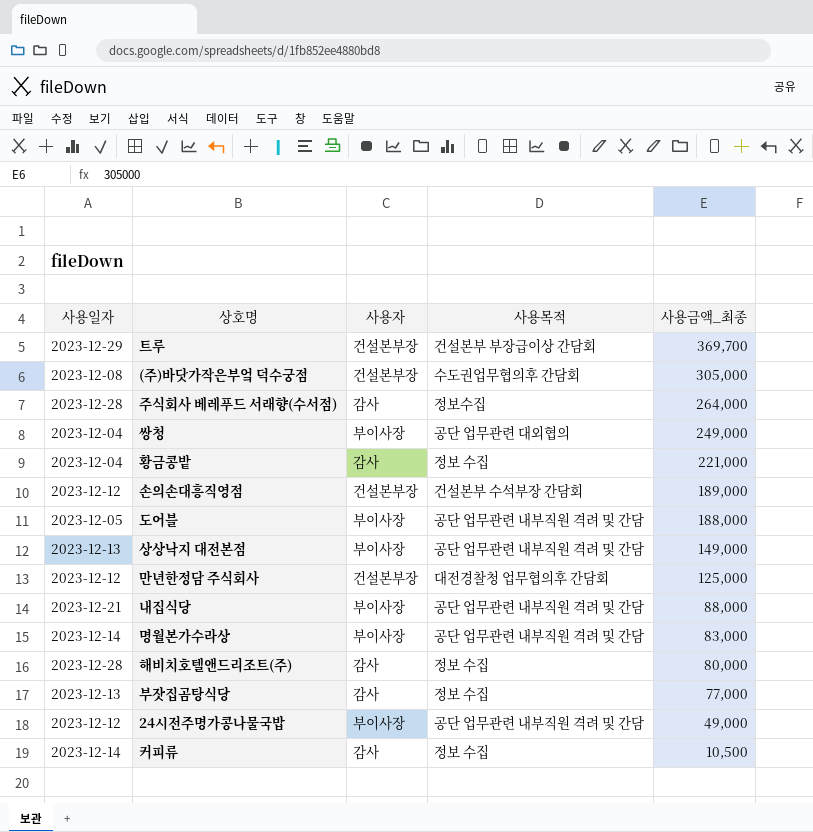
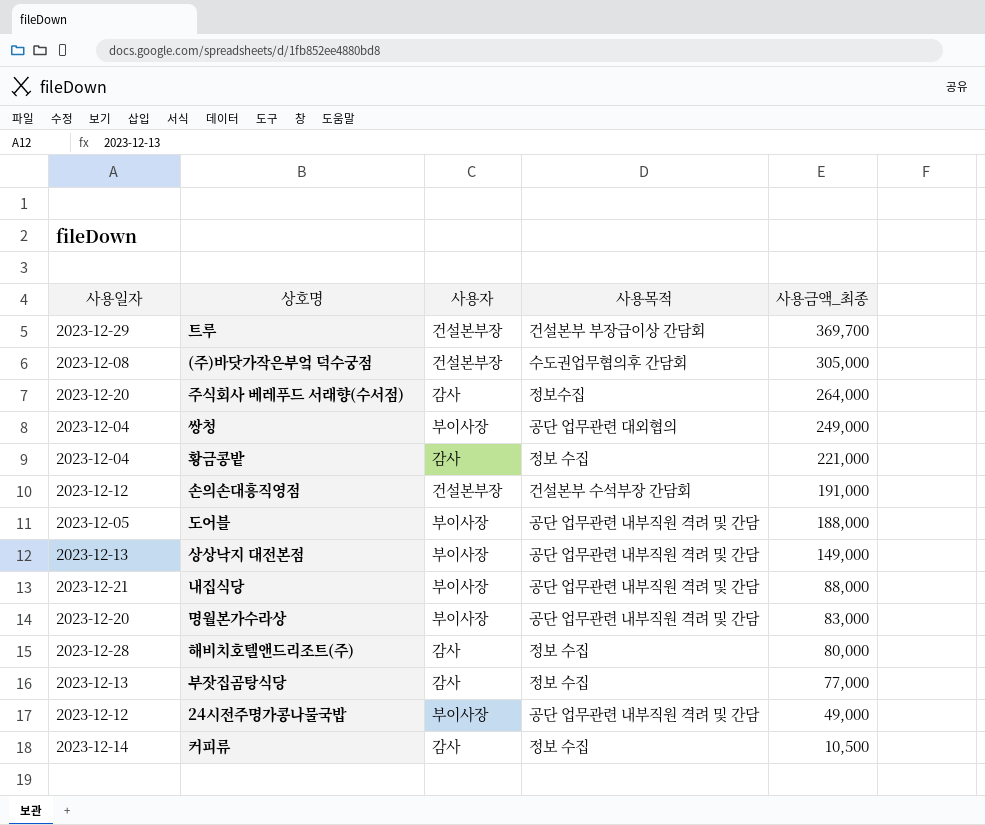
row 만년한정담 주식회사: 2023-12-12 | 건설본부장 | 대전경찰청 업무협의후 간담회 | 125,000 -> none
주식회사 베레푸드 서래향(수서점) | 사용일자: 2023-12-28 -> 2023-12-20
손의손대흥직영점 | 사용금액_최종: 189,000 -> 191,000
명월본가수라상 | 사용일자: 2023-12-14 -> 2023-12-20

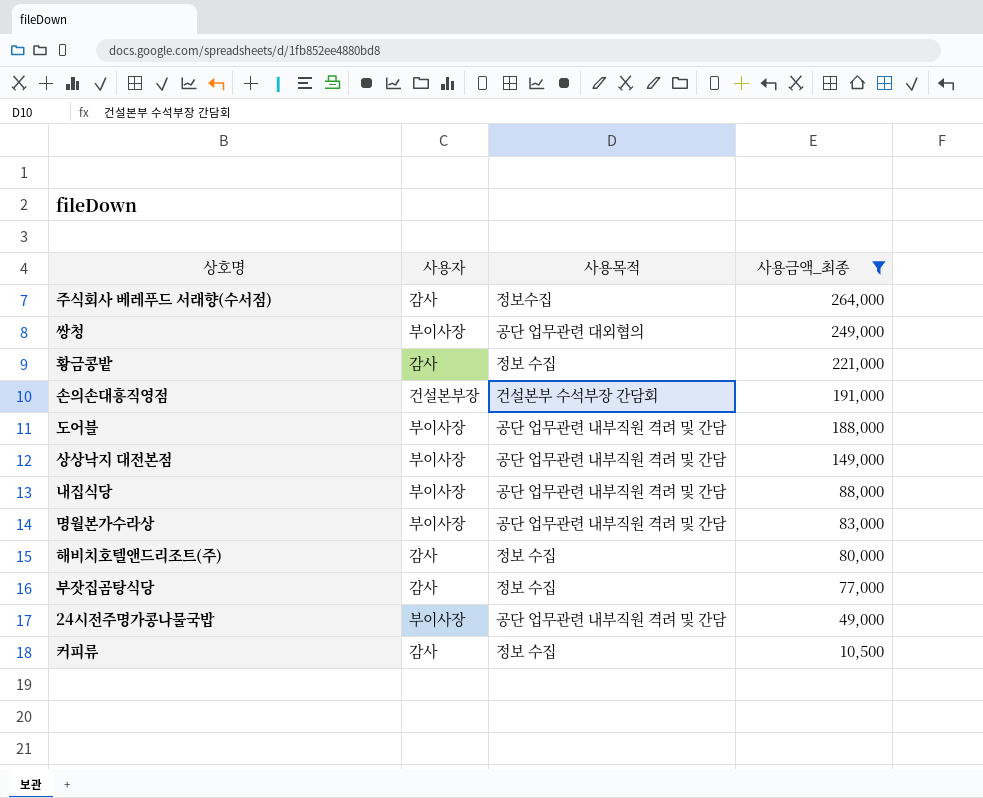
filter: none -> 사용금액_최종 <= 264,000
column 사용일자 | position: 1 -> none

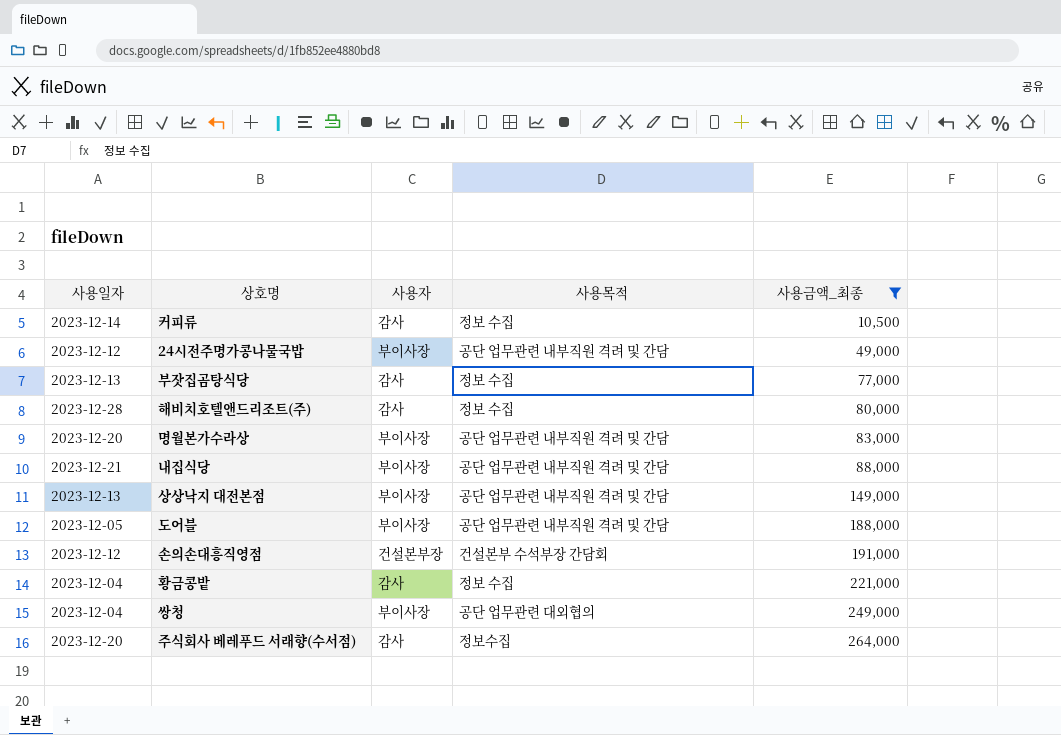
row order: 사용금액_최종 descending -> 사용금액_최종 ascending
column 사용일자 | position: none -> 1

